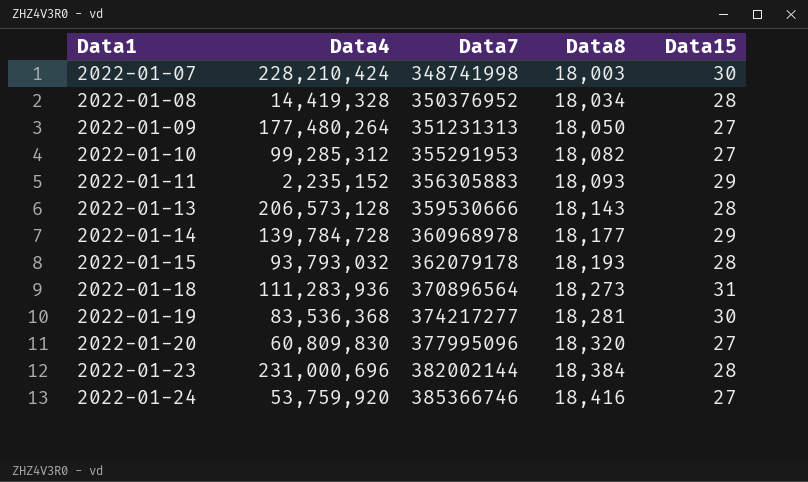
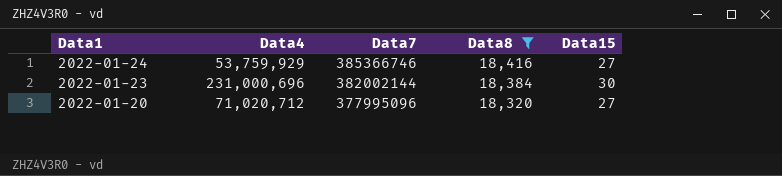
filter: none -> Data8 >= 18,320
row order: Data1 ascending -> Data1 descending
2022-01-24 | Data4: 53,759,920 -> 53,759,929
2022-01-23 | Data15: 28 -> 30
2022-01-20 | Data4: 60,809,830 -> 71,020,712

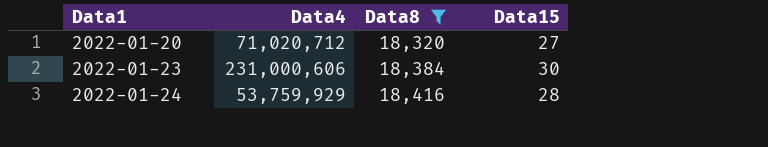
row order: Data1 descending -> Data1 ascending
column Data7 | position: 3 -> none
2022-01-23 | Data4: 231,000,696 -> 231,000,606
2022-01-24 | Data15: 27 -> 28

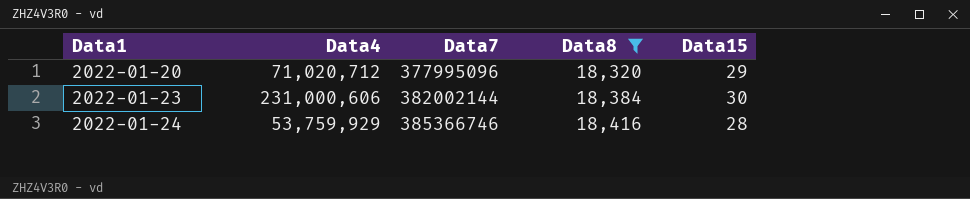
column Data7 | position: none -> 3
2022-01-20 | Data15: 27 -> 29

